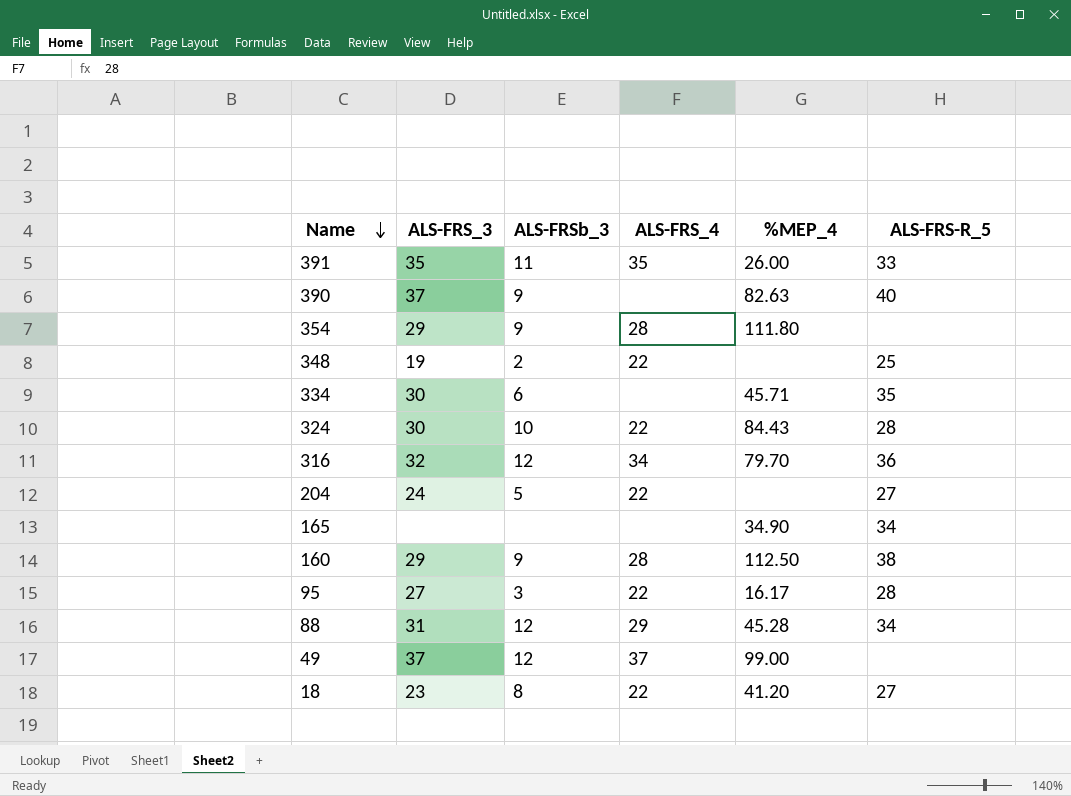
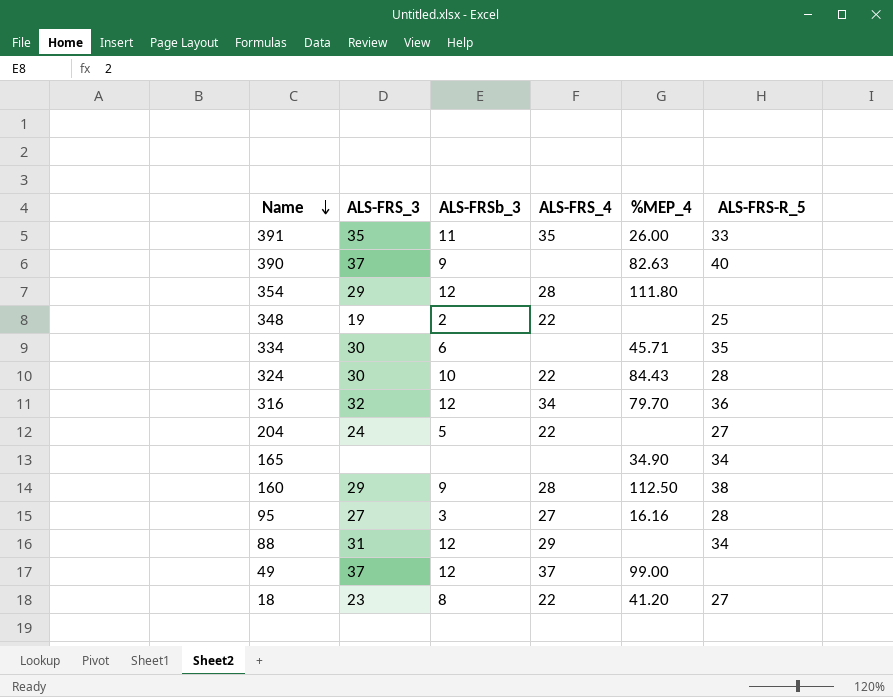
354 | ALS-FRSb_3: 9 -> 12
95 | ALS-FRS_4: 22 -> 27
95 | %MEP_4: 16.17 -> 16.16
88 | %MEP_4: 45.28 -> none

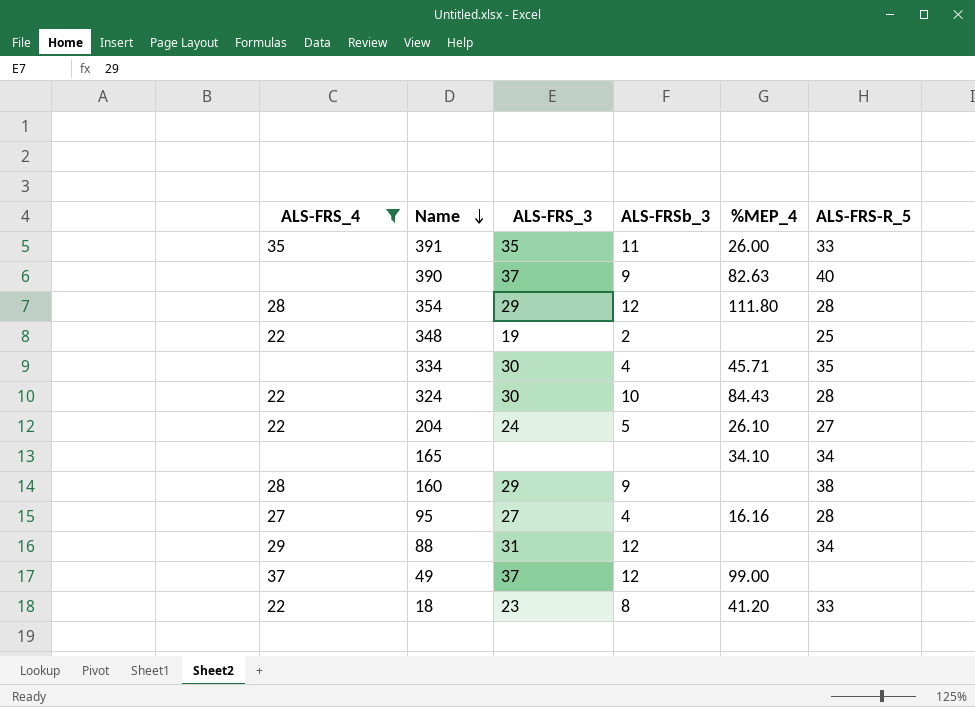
filter: none -> ALS-FRS_4 != 34
column ALS-FRS_4 | position: 4 -> 1
354 | ALS-FRS-R_5: none -> 28
334 | ALS-FRSb_3: 6 -> 4
204 | %MEP_4: none -> 26.10
165 | %MEP_4: 34.90 -> 34.10
160 | %MEP_4: 112.50 -> none
95 | ALS-FRSb_3: 3 -> 4
18 | ALS-FRS-R_5: 27 -> 33

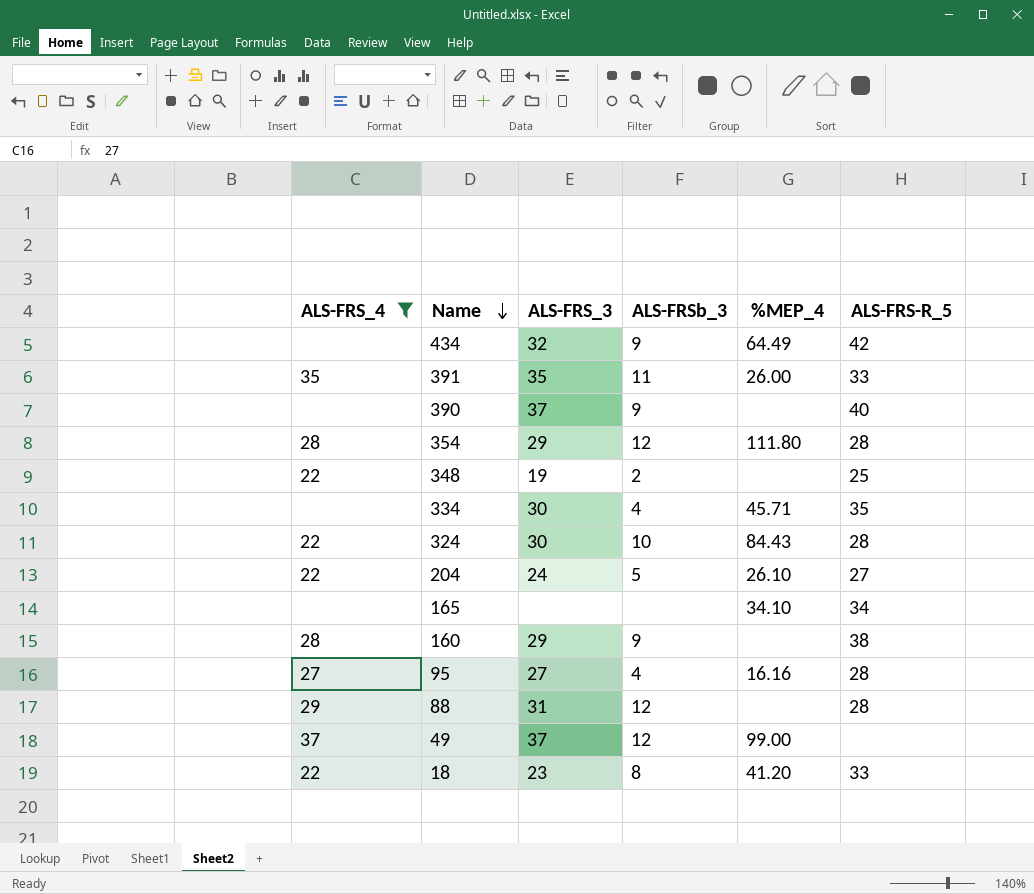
row 434: none -> none | 32 | 9 | 64.49 | 42
390 | %MEP_4: 82.63 -> none
88 | ALS-FRS-R_5: 34 -> 28

